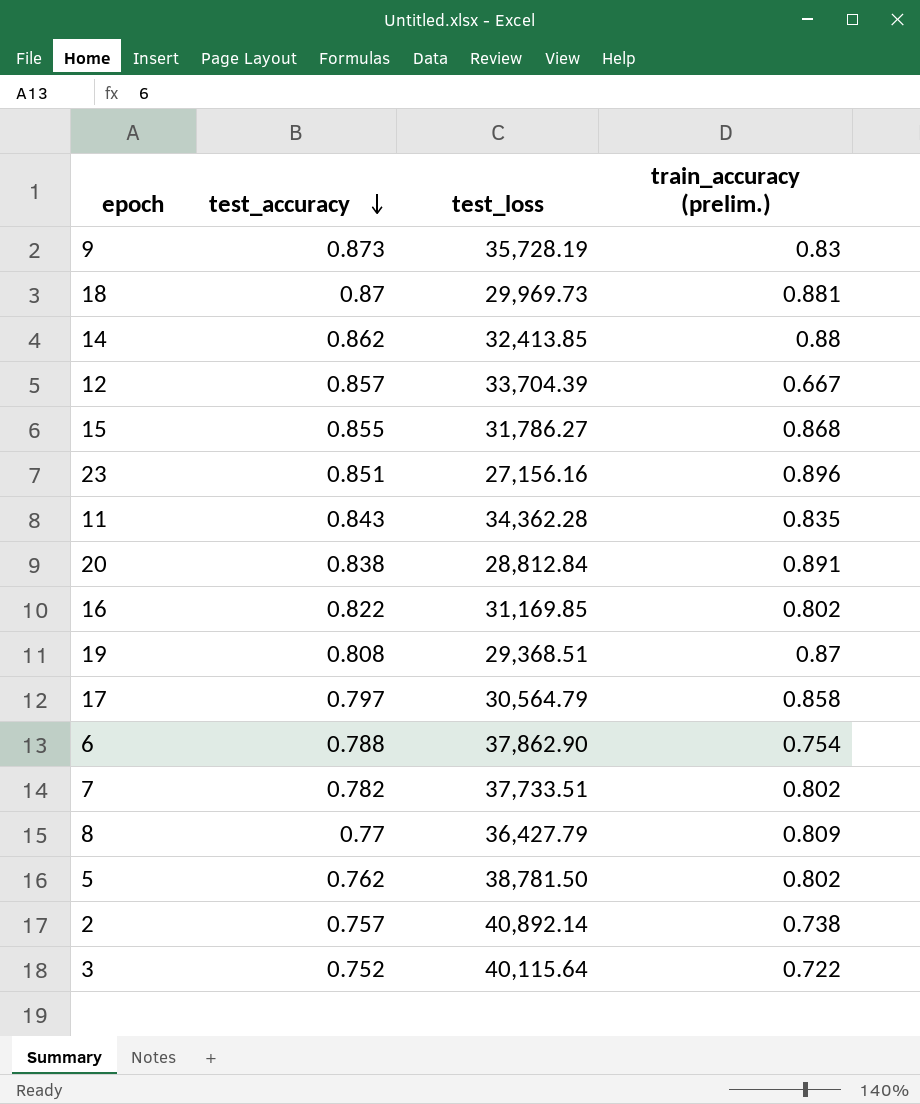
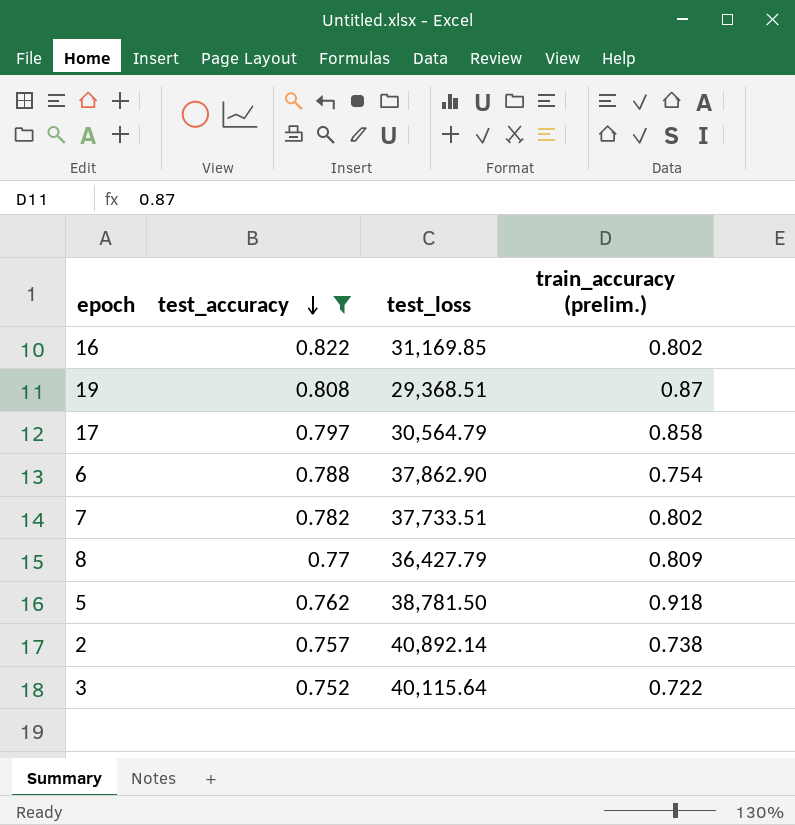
filter: none -> test_accuracy <= 0.822
5 | train_accuracy (prelim.): 0.802 -> 0.918

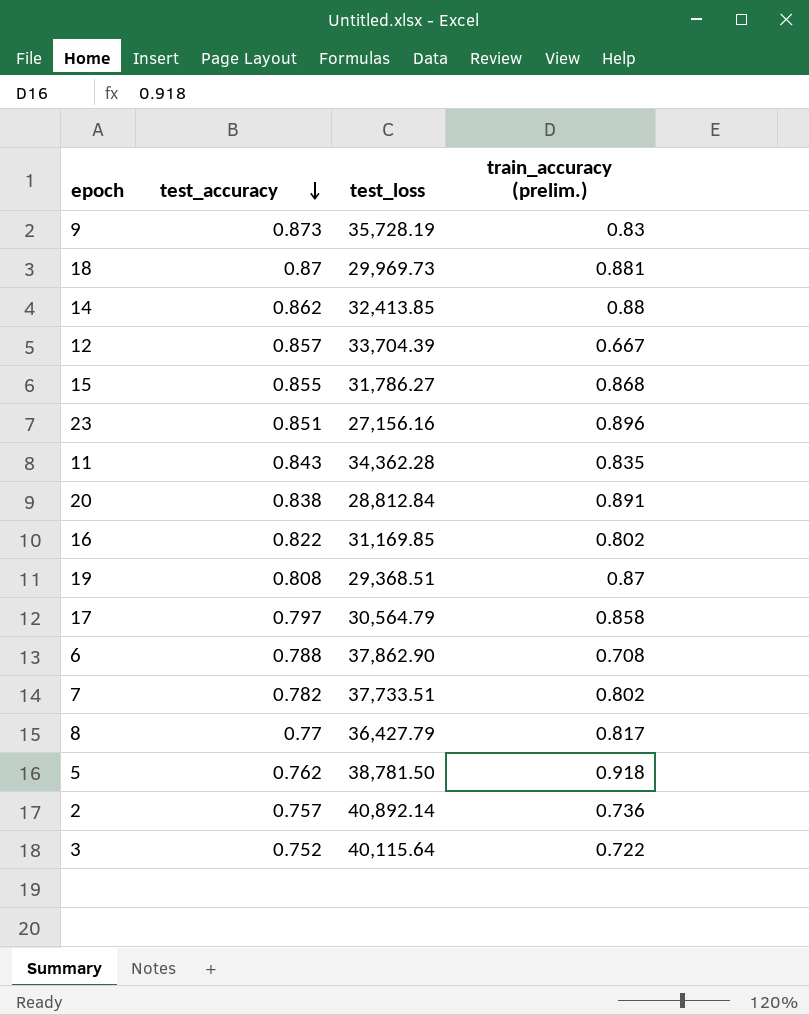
filter: test_accuracy <= 0.822 -> none
6 | train_accuracy (prelim.): 0.754 -> 0.708
8 | train_accuracy (prelim.): 0.809 -> 0.817
2 | train_accuracy (prelim.): 0.738 -> 0.736

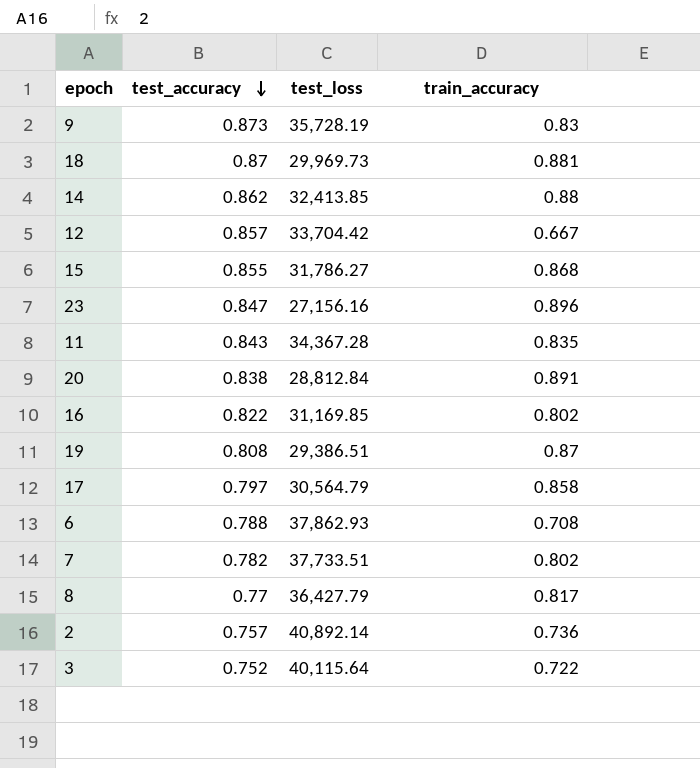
column name: train_accuracy (prelim.) -> train_accuracy
row 5: 0.762 | 38,781.50 | 0.918 -> none
12 | test_loss: 33,704.39 -> 33,704.42
23 | test_accuracy: 0.851 -> 0.847
11 | test_loss: 34,362.28 -> 34,367.28
19 | test_loss: 29,368.51 -> 29,386.51
6 | test_loss: 37,862.90 -> 37,862.93

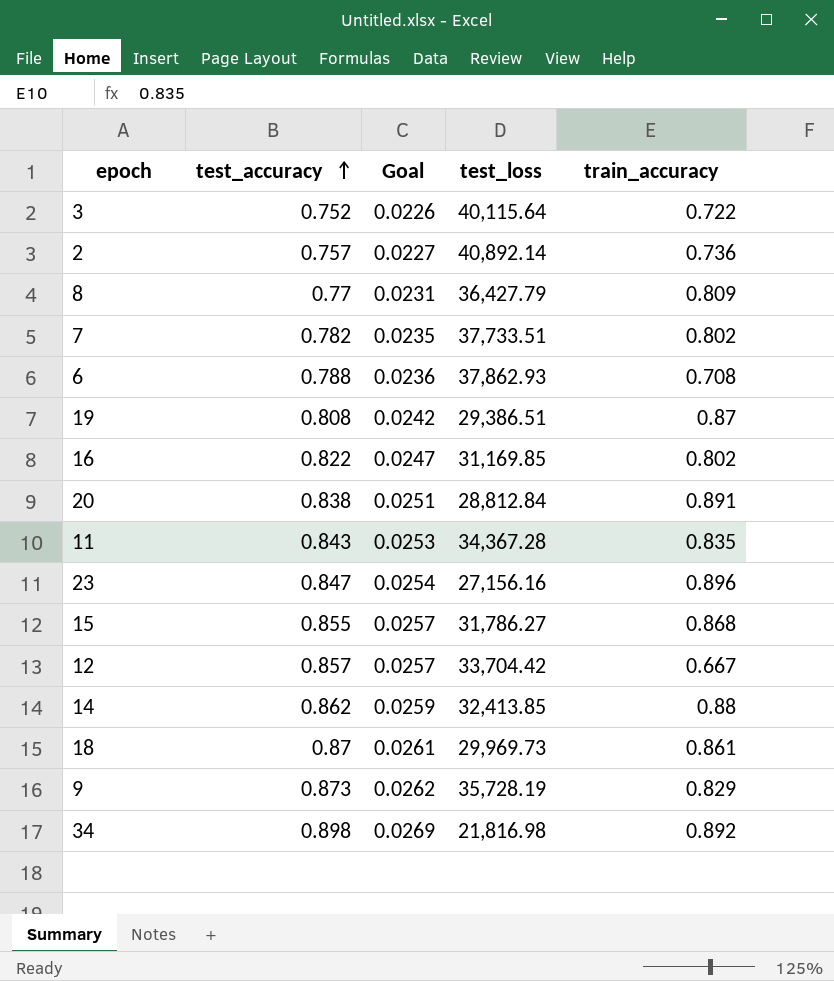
row order: test_accuracy descending -> test_accuracy ascending
column Goal | formula: none -> [test_accuracy] * 0.03
row 17: 0.797 | 30,564.79 | 0.858 -> none
8 | train_accuracy: 0.817 -> 0.809
18 | train_accuracy: 0.881 -> 0.861
9 | train_accuracy: 0.83 -> 0.829
row 34: none -> 0.898 | 0.0269 | 21,816.98 | 0.892

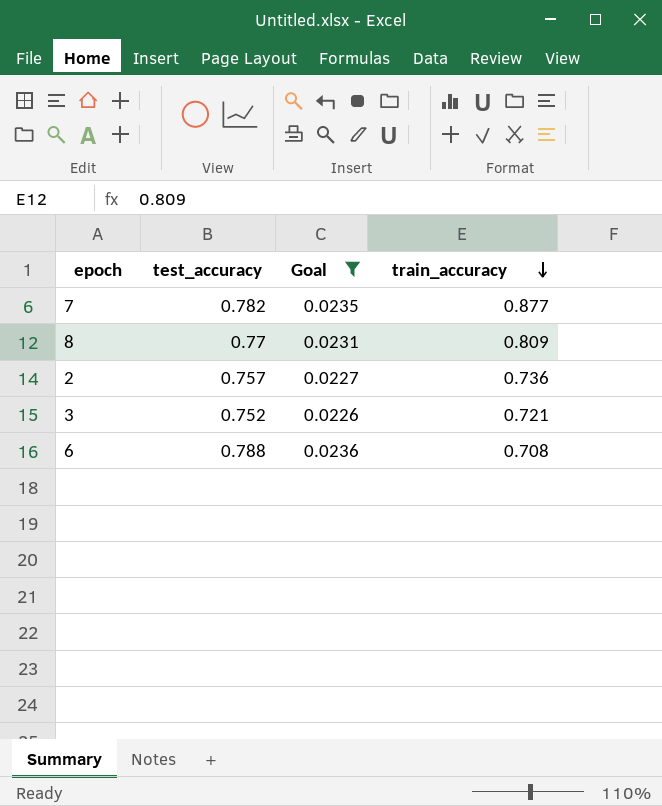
filter: none -> Goal <= 0.0236
row order: test_accuracy ascending -> train_accuracy descending
column test_loss | position: 4 -> none
7 | train_accuracy: 0.802 -> 0.877
3 | train_accuracy: 0.722 -> 0.721

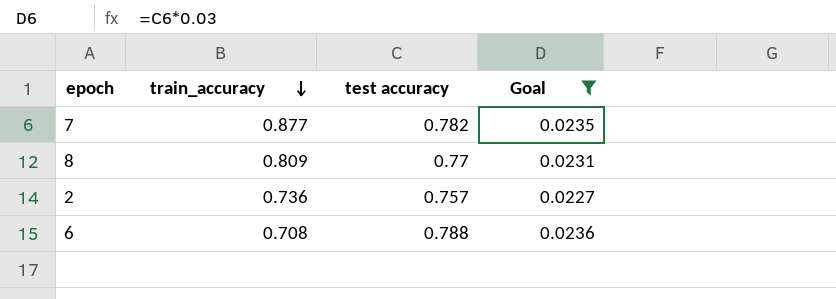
column train_accuracy | position: 4 -> 2
column name: test_accuracy -> test accuracy
row 3: 0.752 | 0.0226 | 0.721 -> none

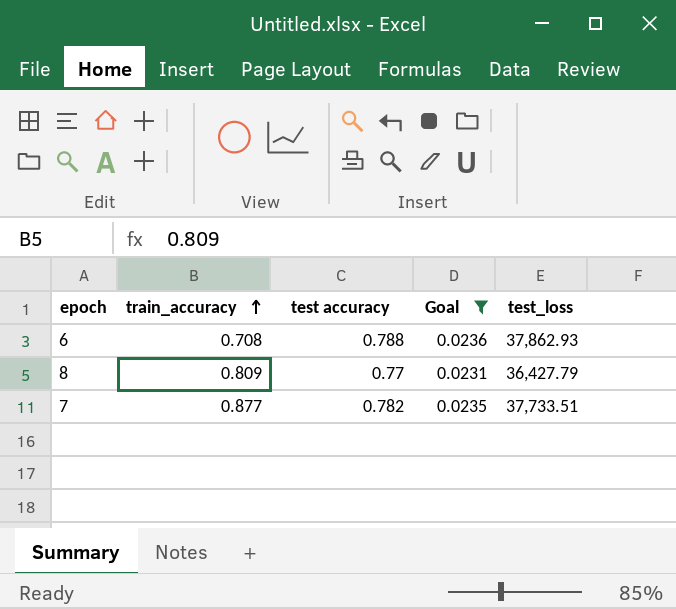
row order: train_accuracy descending -> train_accuracy ascending
column test_loss | position: none -> 5
row 2: 0.736 | 0.757 | 0.0227 -> none

